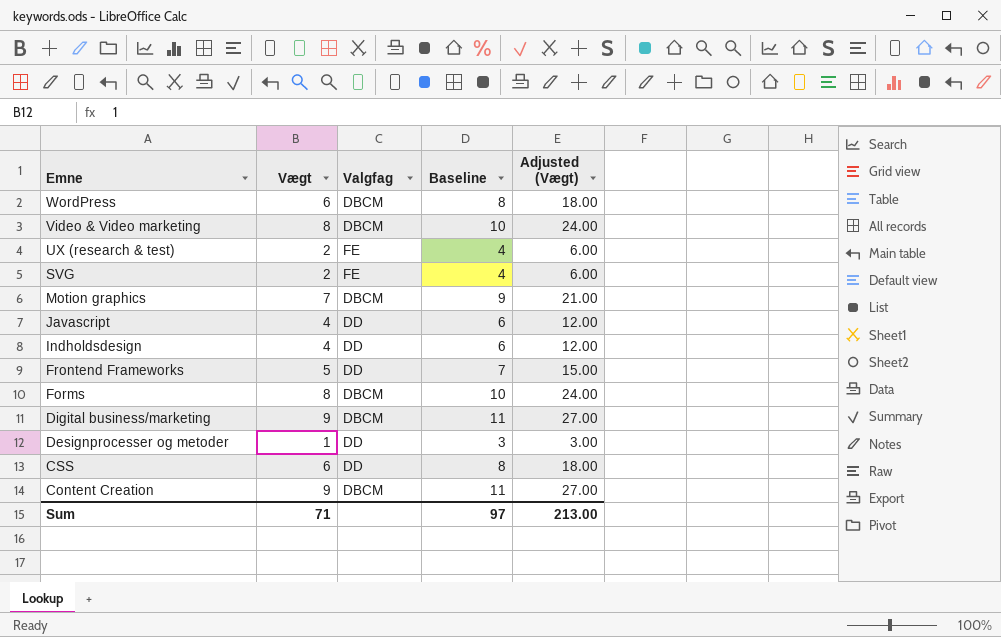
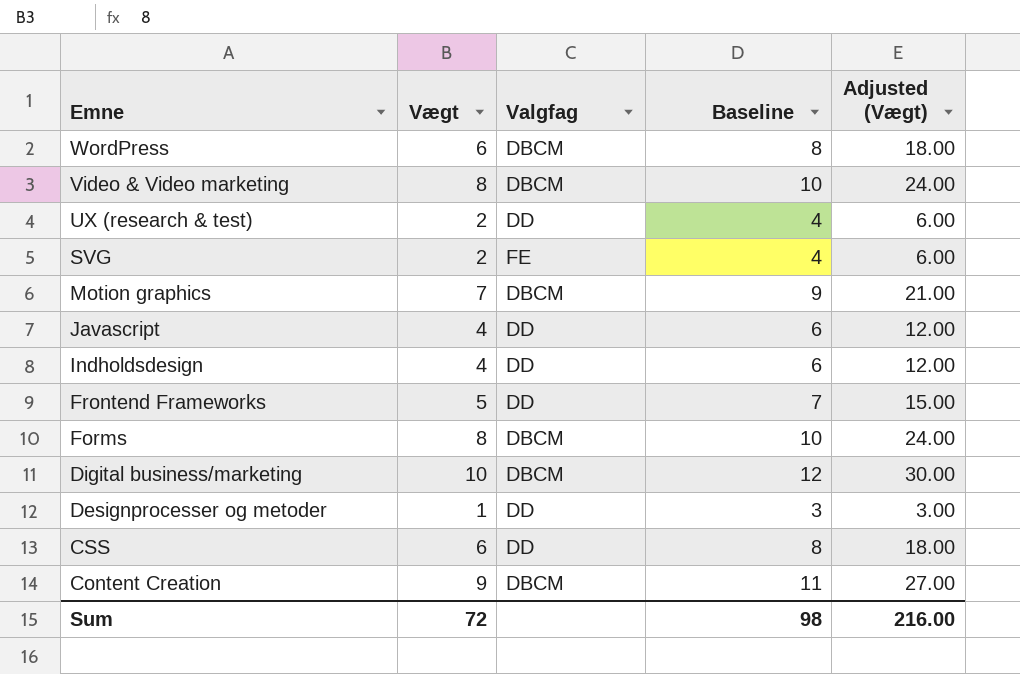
UX (research & test) | Valgfag: FE -> DD
Digital business/marketing | Vægt: 9 -> 10
Digital business/marketing | Baseline: 11 -> 12
Digital business/marketing | Adjusted (Vægt): 27.00 -> 30.00
Sum | Vægt: 71 -> 72
Sum | Baseline: 97 -> 98
Sum | Adjusted (Vægt): 213.00 -> 216.00

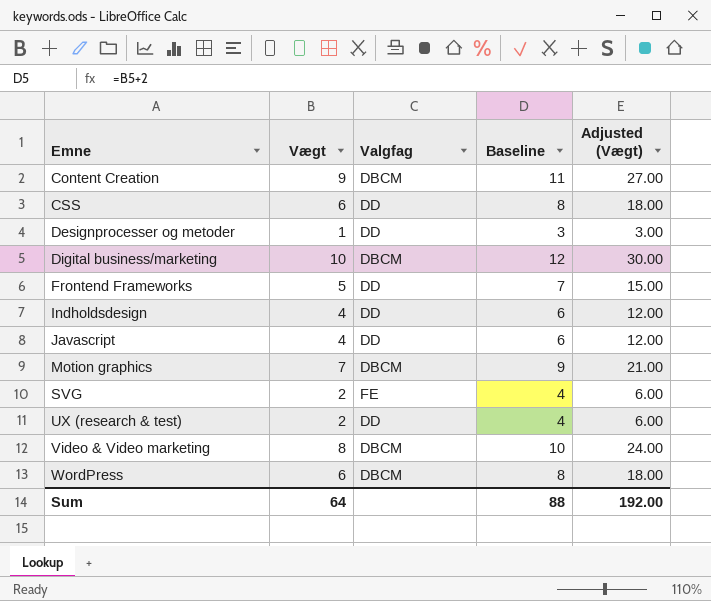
row order: Emne descending -> Emne ascending
row Forms: 8 | DBCM | 10 | 24.00 -> none
Sum | Vægt: 72 -> 64
Sum | Baseline: 98 -> 88
Sum | Adjusted (Vægt): 216.00 -> 192.00

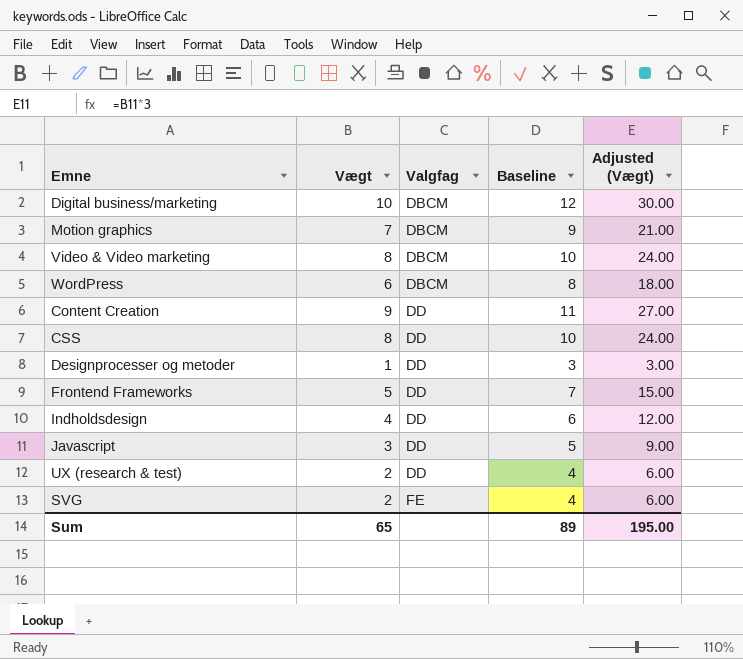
row order: Emne ascending -> Valgfag ascending
Content Creation | Valgfag: DBCM -> DD
CSS | Vægt: 6 -> 8
CSS | Baseline: 8 -> 10
CSS | Adjusted (Vægt): 18.00 -> 24.00
Javascript | Vægt: 4 -> 3
Javascript | Baseline: 6 -> 5
Javascript | Adjusted (Vægt): 12.00 -> 9.00
Sum | Vægt: 64 -> 65
Sum | Baseline: 88 -> 89
Sum | Adjusted (Vægt): 192.00 -> 195.00

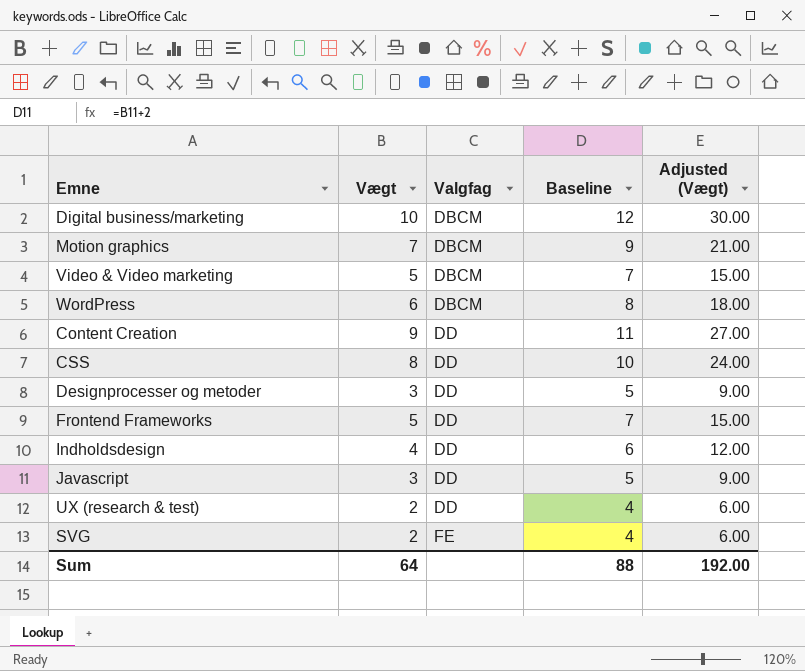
Video & Video marketing | Vægt: 8 -> 5
Video & Video marketing | Baseline: 10 -> 7
Video & Video marketing | Adjusted (Vægt): 24.00 -> 15.00
Designprocesser og metoder | Vægt: 1 -> 3
Designprocesser og metoder | Baseline: 3 -> 5
Designprocesser og metoder | Adjusted (Vægt): 3.00 -> 9.00
Sum | Vægt: 65 -> 64
Sum | Baseline: 89 -> 88
Sum | Adjusted (Vægt): 195.00 -> 192.00

